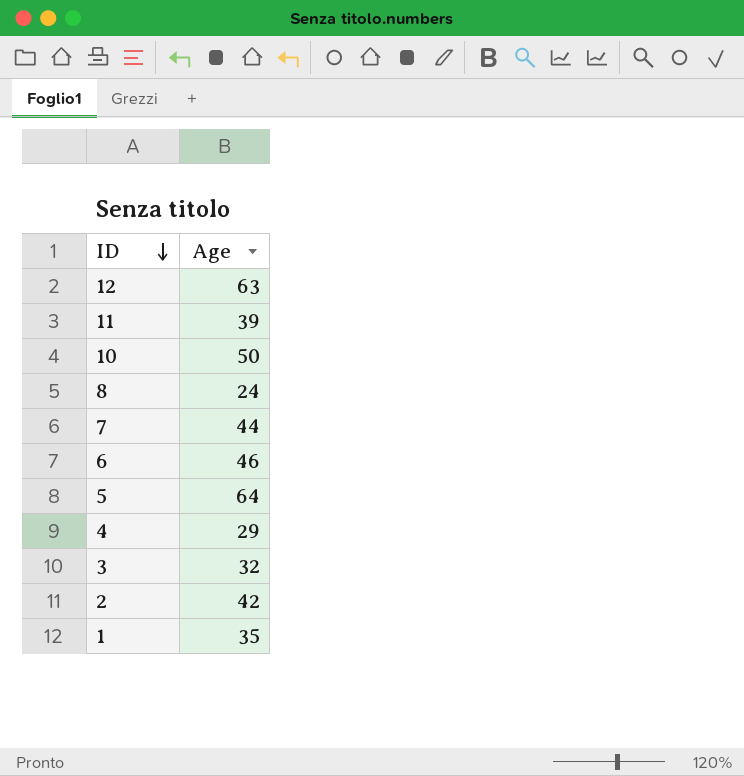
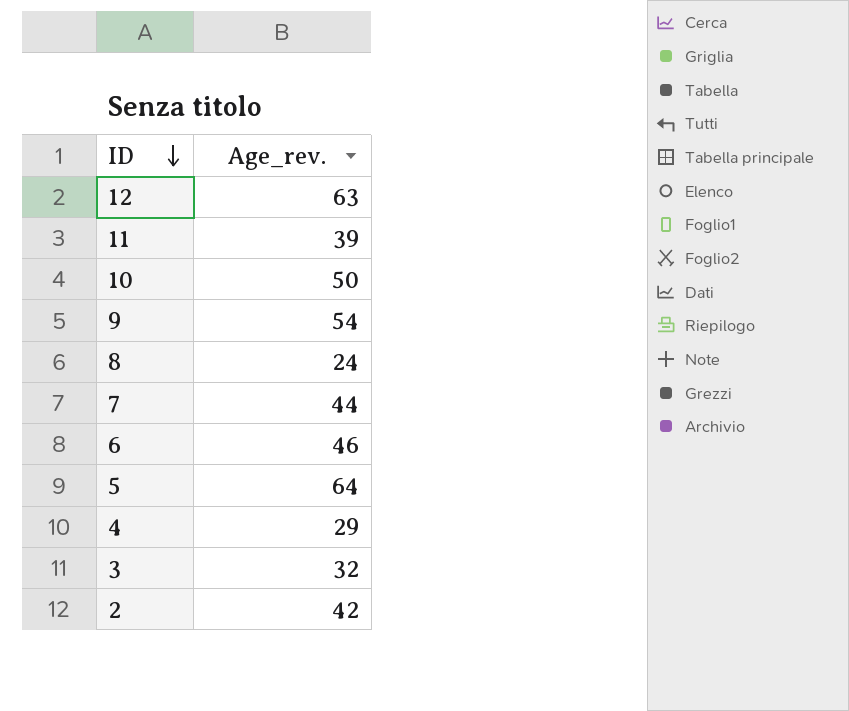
column name: Age -> Age_rev.
row 1: 35 -> none
row 9: none -> 54

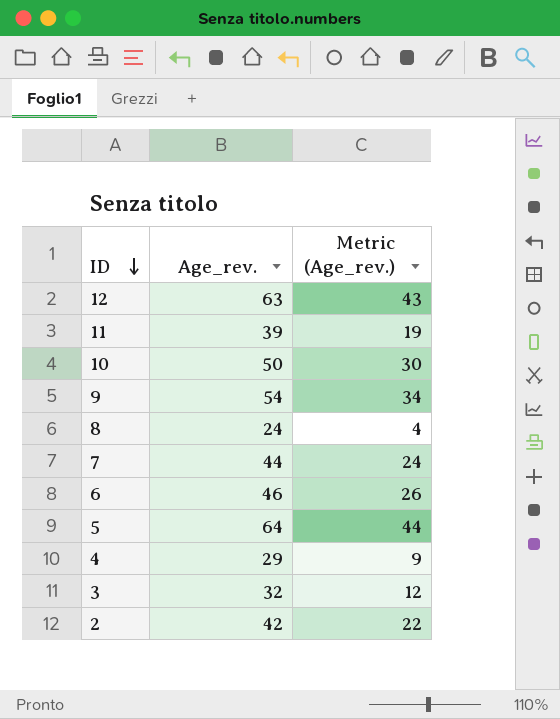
column Metric (Age_rev.) | formula: none -> [Age_rev.] - 20

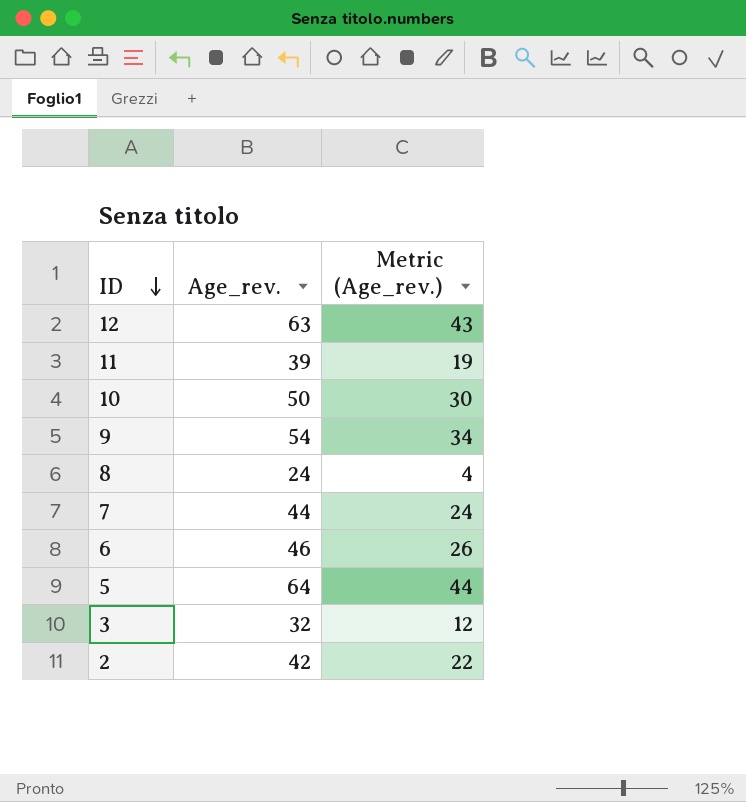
row 4: 29 | 9 -> none

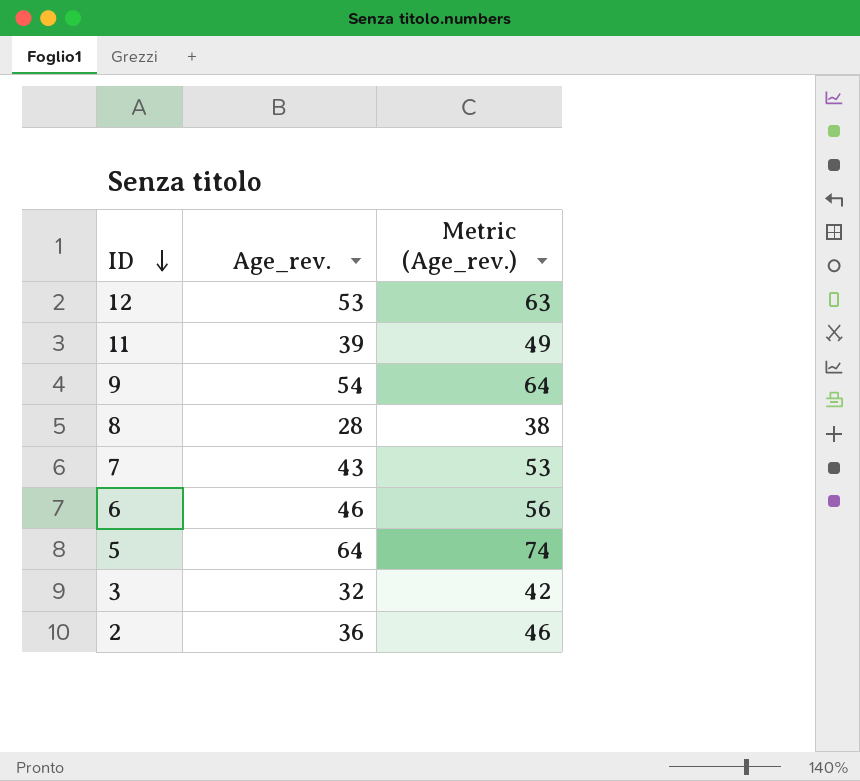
column Metric (Age_rev.) | formula: [Age_rev.] - 20 -> [Age_rev.] + 10
row 10: 50 | 30 -> none
12 | Age_rev.: 63 -> 53
8 | Age_rev.: 24 -> 28
7 | Age_rev.: 44 -> 43
2 | Age_rev.: 42 -> 36

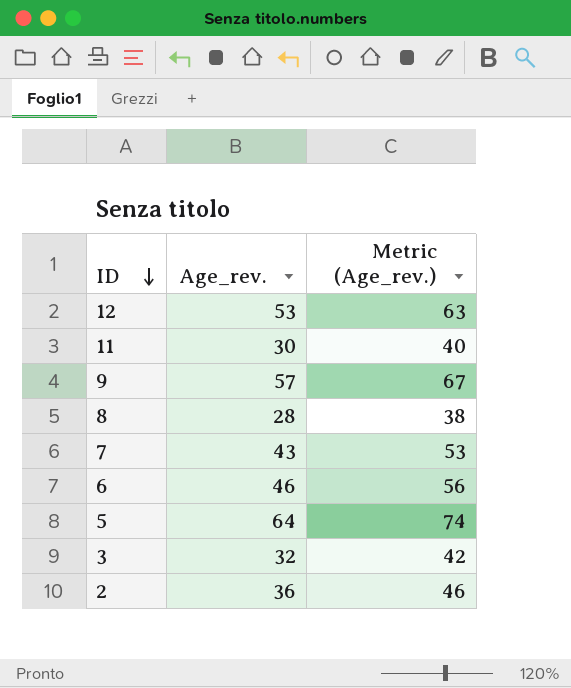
11 | Age_rev.: 39 -> 30
11 | Metric (Age_rev.): 49 -> 40
9 | Age_rev.: 54 -> 57
9 | Metric (Age_rev.): 64 -> 67

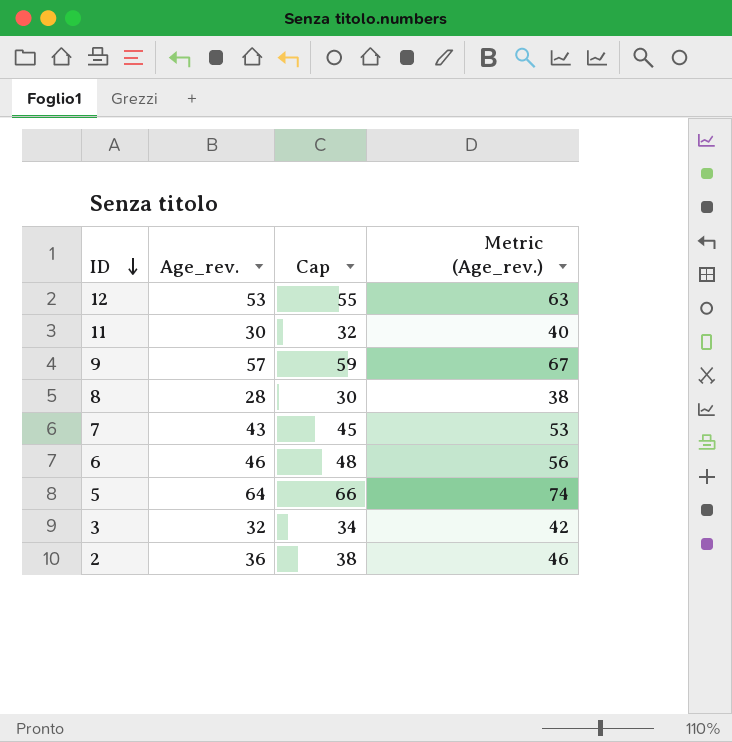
column Cap | formula: none -> [Age_rev.] + 2

